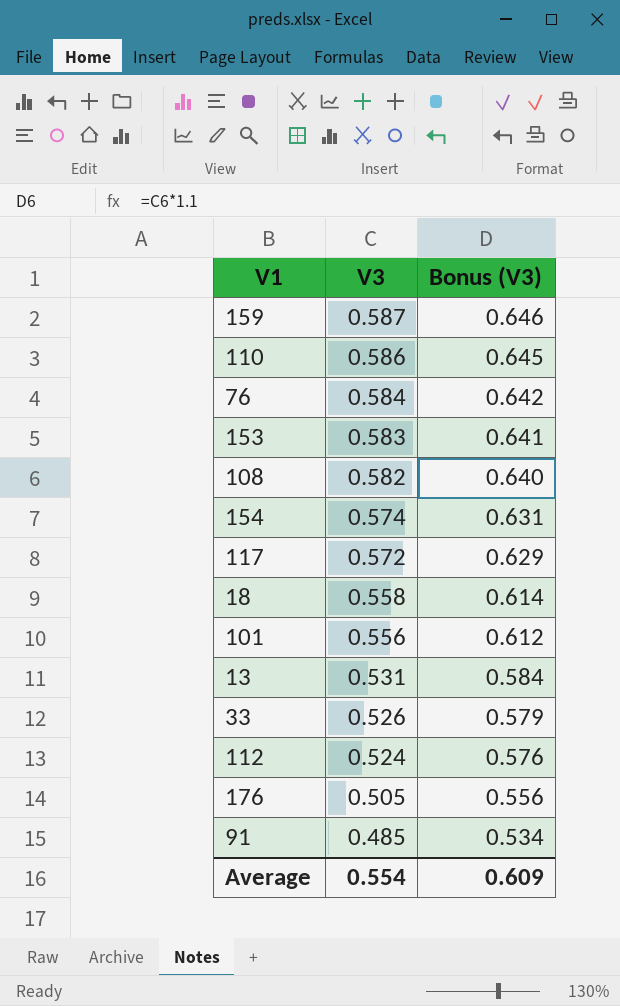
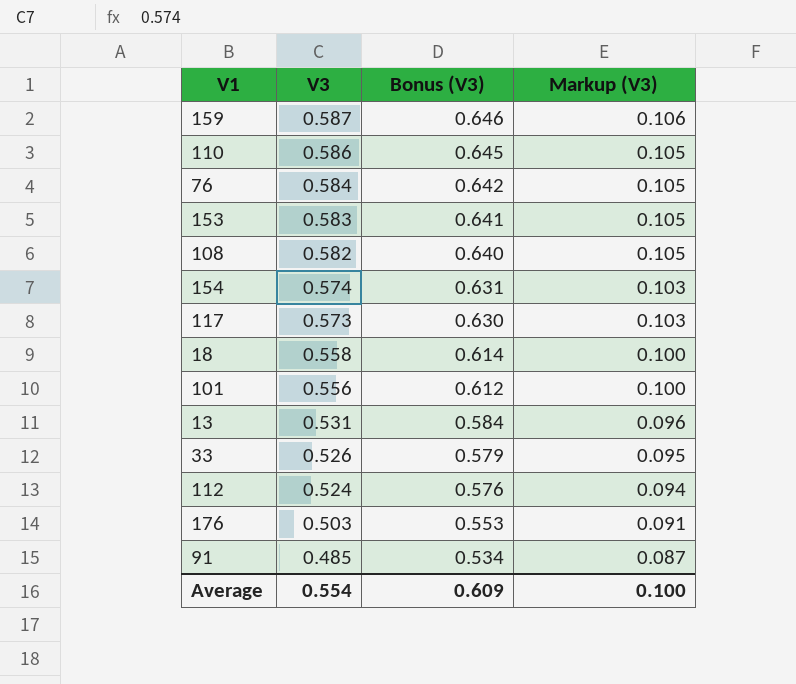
column Markup (V3) | formula: none -> [V3] * 0.18
117 | V3: 0.572 -> 0.573
117 | Bonus (V3): 0.629 -> 0.630
176 | V3: 0.505 -> 0.503
176 | Bonus (V3): 0.556 -> 0.553

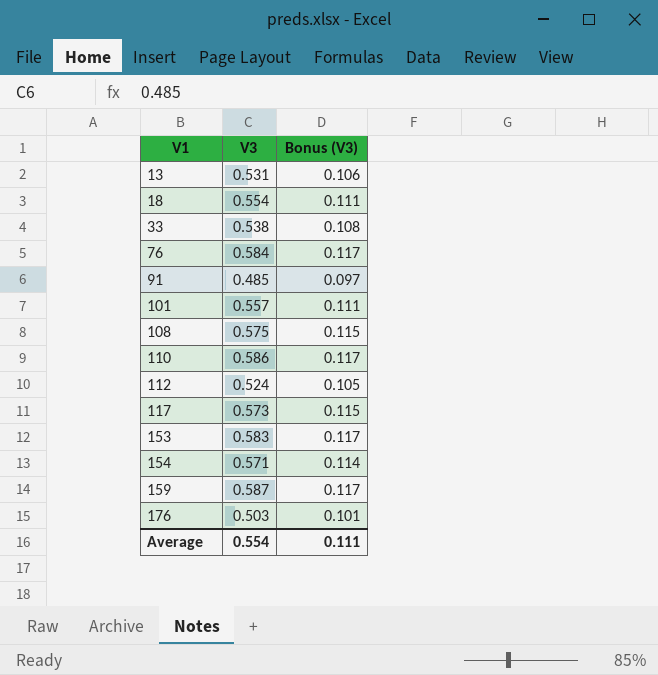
row order: V3 descending -> V1 ascending
column Markup (V3) | formula: [V3] * 0.18 -> none
column Bonus (V3) | formula: [V3] * 1.1 -> [V3] * 0.2
18 | V3: 0.558 -> 0.554
33 | V3: 0.526 -> 0.538
101 | V3: 0.556 -> 0.557
108 | V3: 0.582 -> 0.575
154 | V3: 0.574 -> 0.571
Average | Bonus (V3): 0.609 -> 0.111

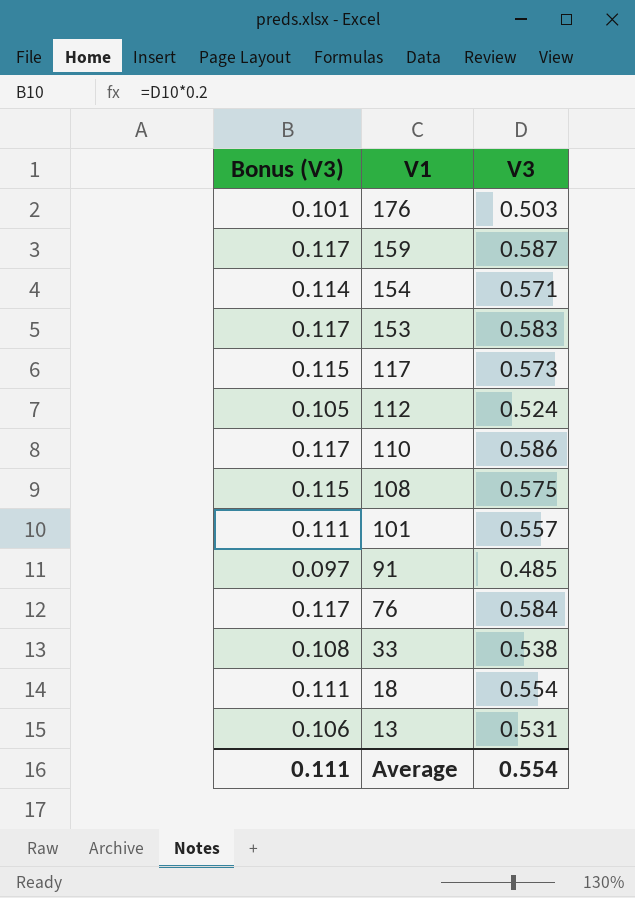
row order: V1 ascending -> V1 descending
column Bonus (V3) | position: 3 -> 1

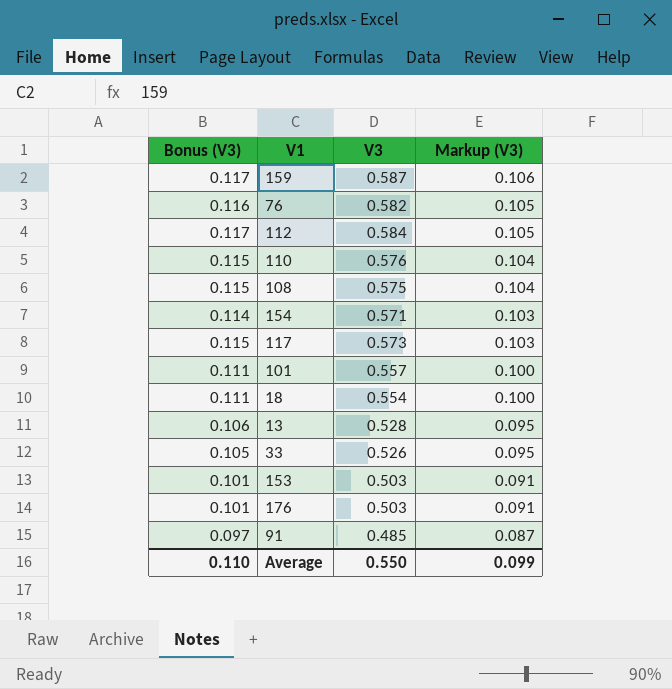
row order: V1 descending -> Markup (V3) descending
column Markup (V3) | formula: none -> [V3] * 0.18
76 | Bonus (V3): 0.117 -> 0.116
76 | V3: 0.584 -> 0.582
112 | Bonus (V3): 0.105 -> 0.117
112 | V3: 0.524 -> 0.584
110 | Bonus (V3): 0.117 -> 0.115
110 | V3: 0.586 -> 0.576
13 | V3: 0.531 -> 0.528
33 | Bonus (V3): 0.108 -> 0.105
33 | V3: 0.538 -> 0.526
153 | Bonus (V3): 0.117 -> 0.101
153 | V3: 0.583 -> 0.503
Average | Bonus (V3): 0.111 -> 0.110
Average | V3: 0.554 -> 0.550

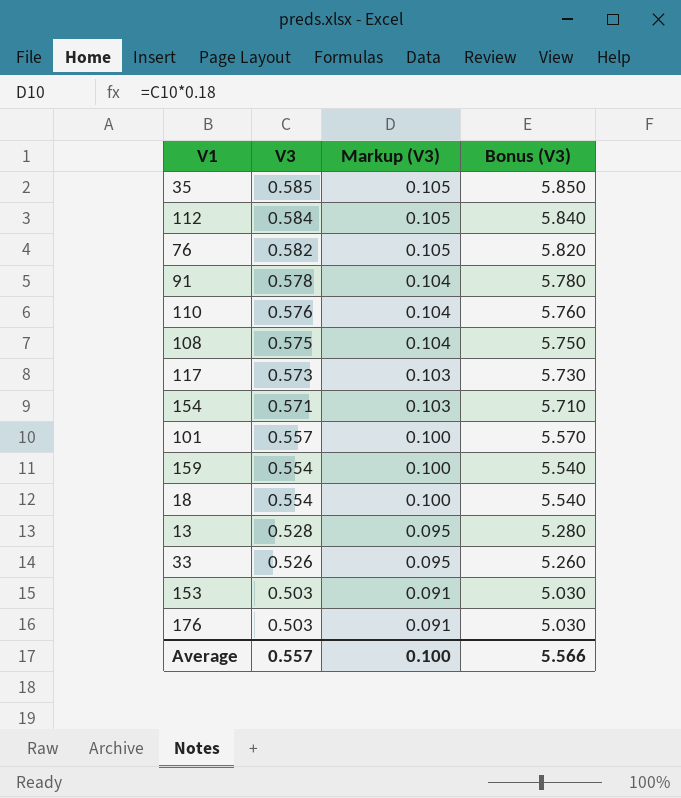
row order: Markup (V3) descending -> V3 descending
column Bonus (V3) | formula: [V3] * 0.2 -> [V3] * 10
column Bonus (V3) | position: 1 -> 4
row 35: none -> 0.585 | 0.105 | 5.850
91 | V3: 0.485 -> 0.578
91 | Markup (V3): 0.087 -> 0.104
159 | V3: 0.587 -> 0.554
159 | Markup (V3): 0.106 -> 0.100
Average | V3: 0.550 -> 0.557
Average | Markup (V3): 0.099 -> 0.100
Average | Bonus (V3): 0.110 -> 5.566

